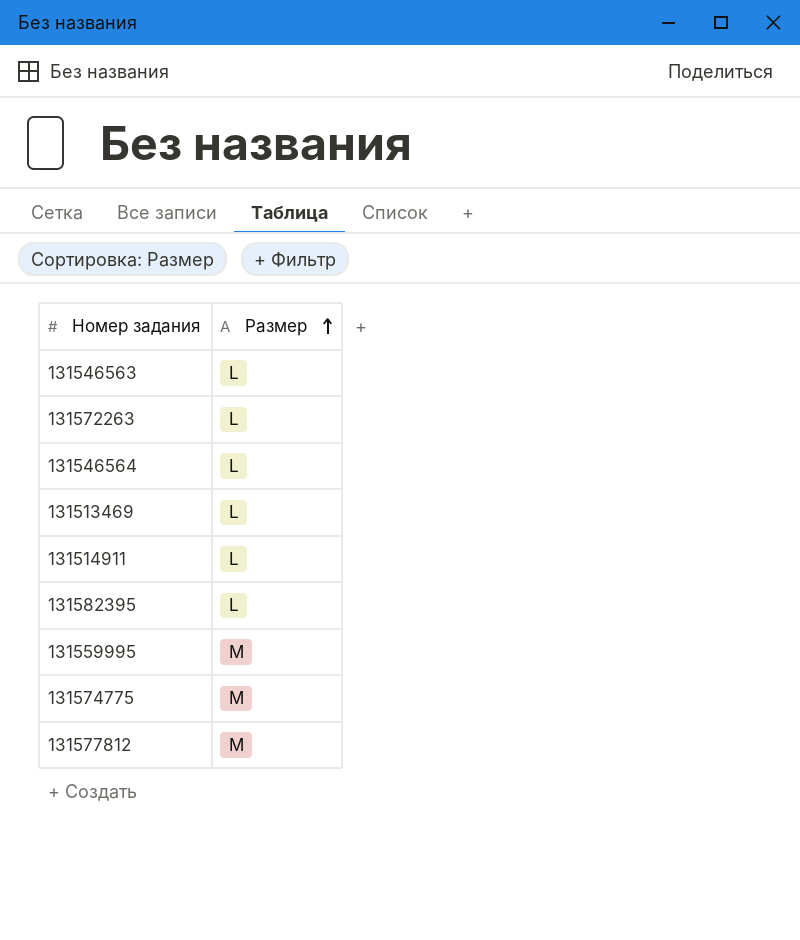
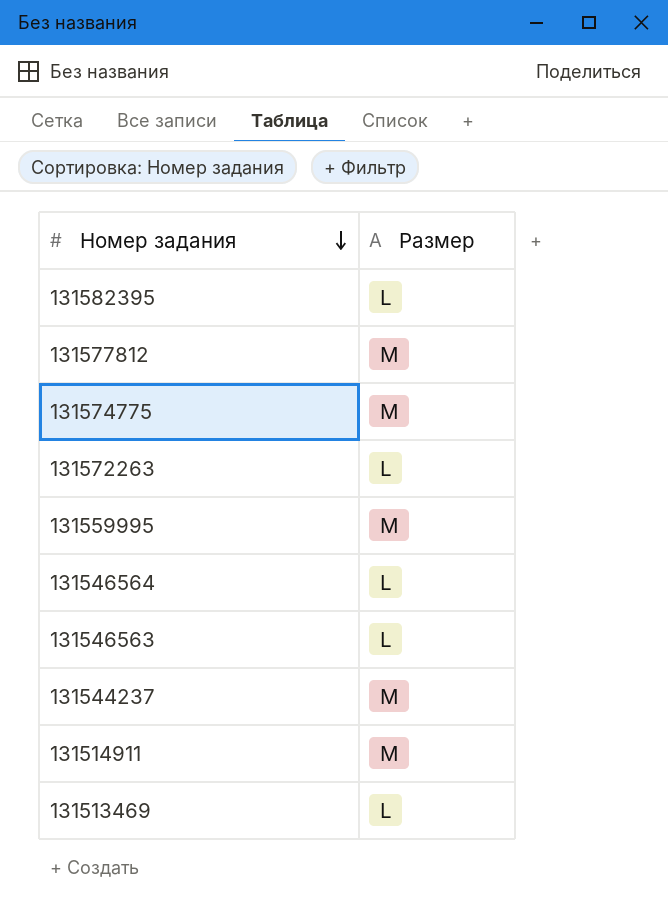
row order: Размер ascending -> Номер задания descending
row 131544237: none -> M
131514911 | Размер: L -> M

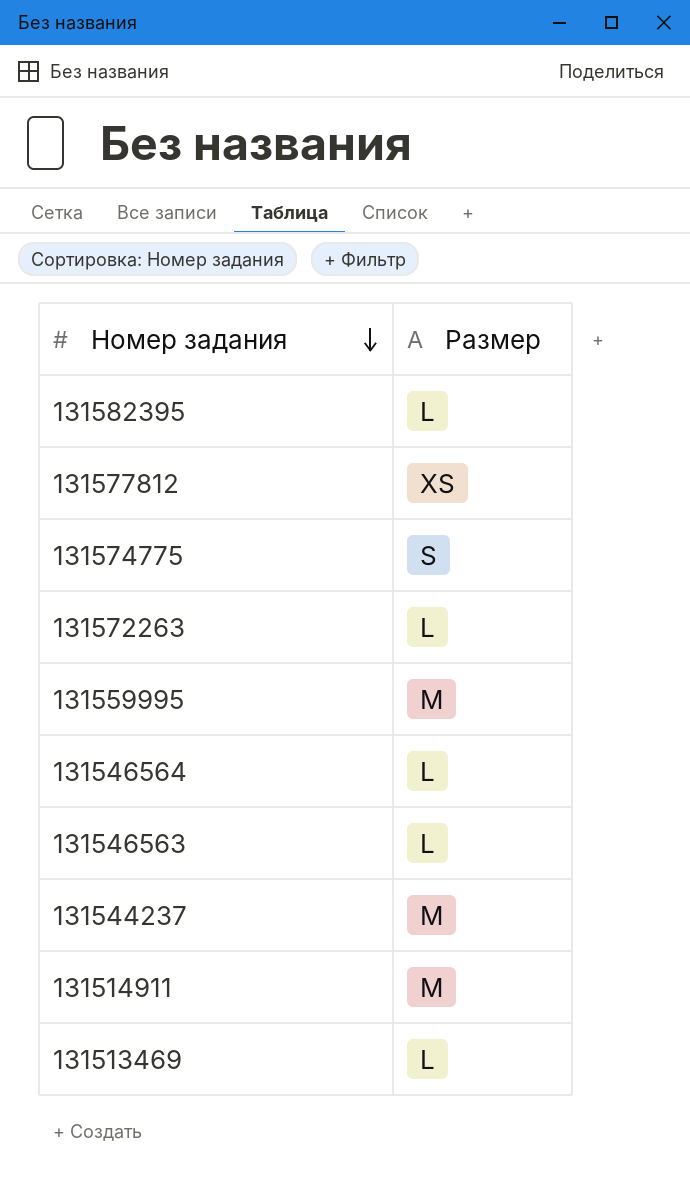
131577812 | Размер: M -> XS
131574775 | Размер: M -> S

